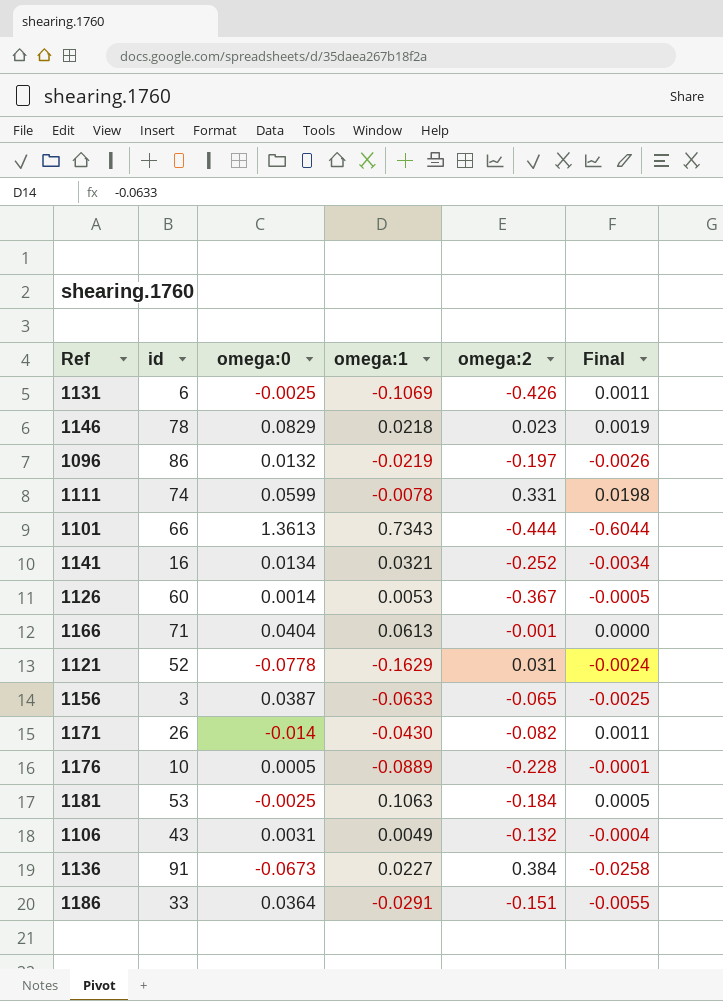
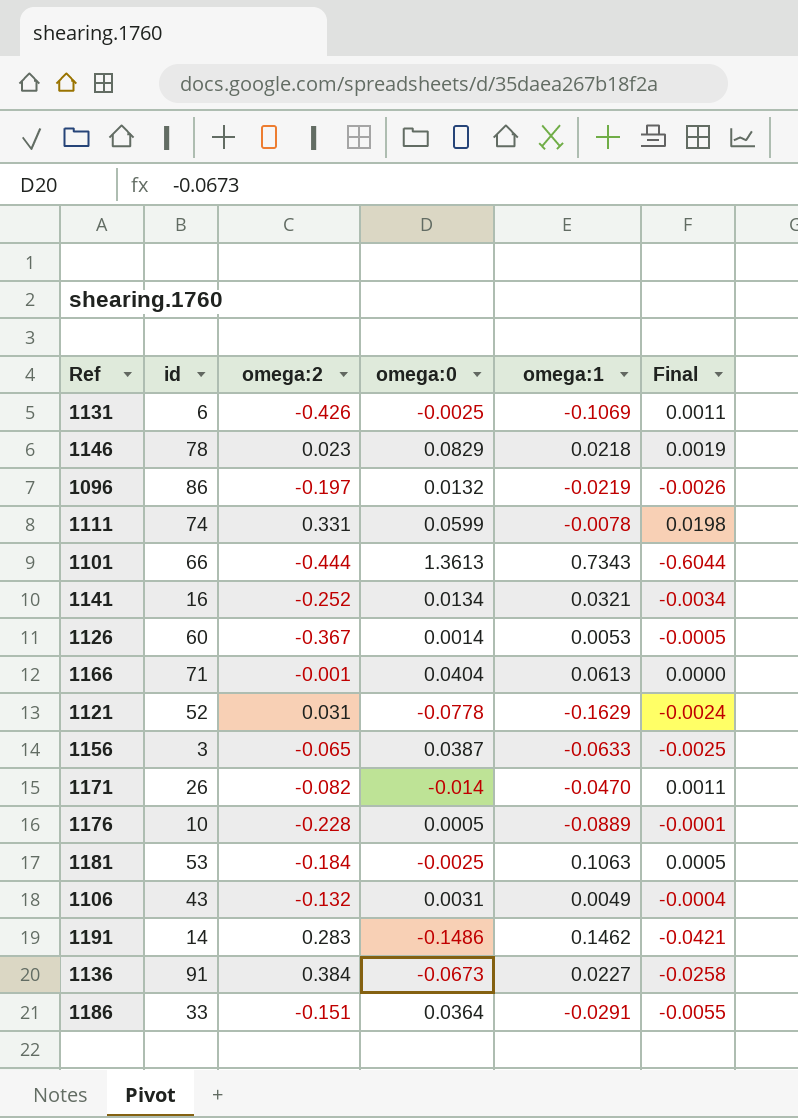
column omega:2 | position: 5 -> 3
1171 | omega:1: -0.0430 -> -0.0470
row 1191: none -> 14 | 0.283 | -0.1486 | 0.1462 | -0.0421

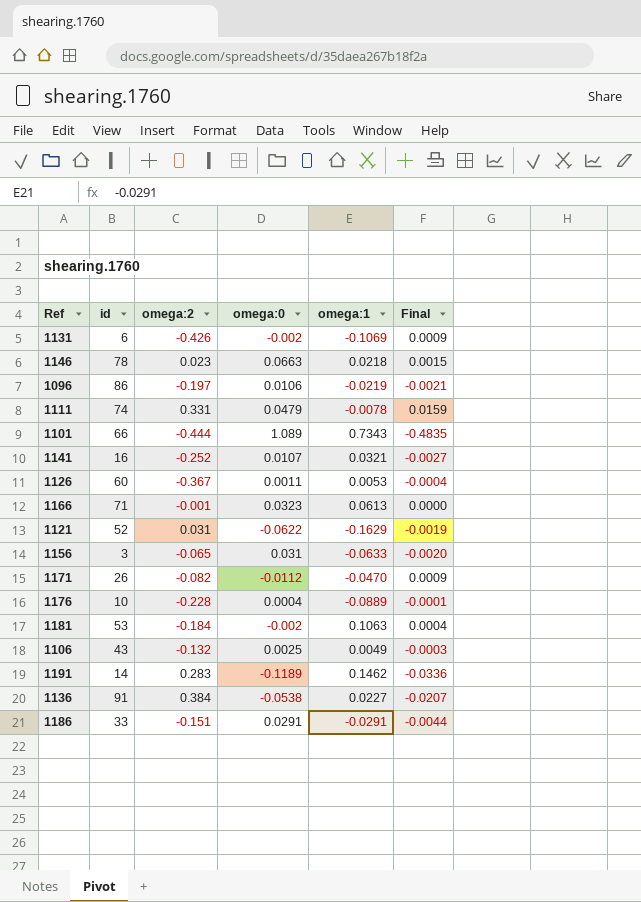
1131 | omega:0: -0.0025 -> -0.002
1131 | Final: 0.0011 -> 0.0009
1146 | omega:0: 0.0829 -> 0.0663
1146 | Final: 0.0019 -> 0.0015
1096 | omega:0: 0.0132 -> 0.0106
1096 | Final: -0.0026 -> -0.0021
1111 | omega:0: 0.0599 -> 0.0479
1111 | Final: 0.0198 -> 0.0159
1101 | omega:0: 1.3613 -> 1.089
1101 | Final: -0.6044 -> -0.4835
1141 | omega:0: 0.0134 -> 0.0107
1141 | Final: -0.0034 -> -0.0027
1126 | omega:0: 0.0014 -> 0.0011
1126 | Final: -0.0005 -> -0.0004
1166 | omega:0: 0.0404 -> 0.0323
1121 | omega:0: -0.0778 -> -0.0622
1121 | Final: -0.0024 -> -0.0019
1156 | omega:0: 0.0387 -> 0.031
1156 | Final: -0.0025 -> -0.0020
1171 | omega:0: -0.014 -> -0.0112
1171 | Final: 0.0011 -> 0.0009
1176 | omega:0: 0.0005 -> 0.0004
1181 | omega:0: -0.0025 -> -0.002
1181 | Final: 0.0005 -> 0.0004
1106 | omega:0: 0.0031 -> 0.0025
1106 | Final: -0.0004 -> -0.0003
1191 | omega:0: -0.1486 -> -0.1189
1191 | Final: -0.0421 -> -0.0336
1136 | omega:0: -0.0673 -> -0.0538
1136 | Final: -0.0258 -> -0.0207
1186 | omega:0: 0.0364 -> 0.0291
1186 | Final: -0.0055 -> -0.0044

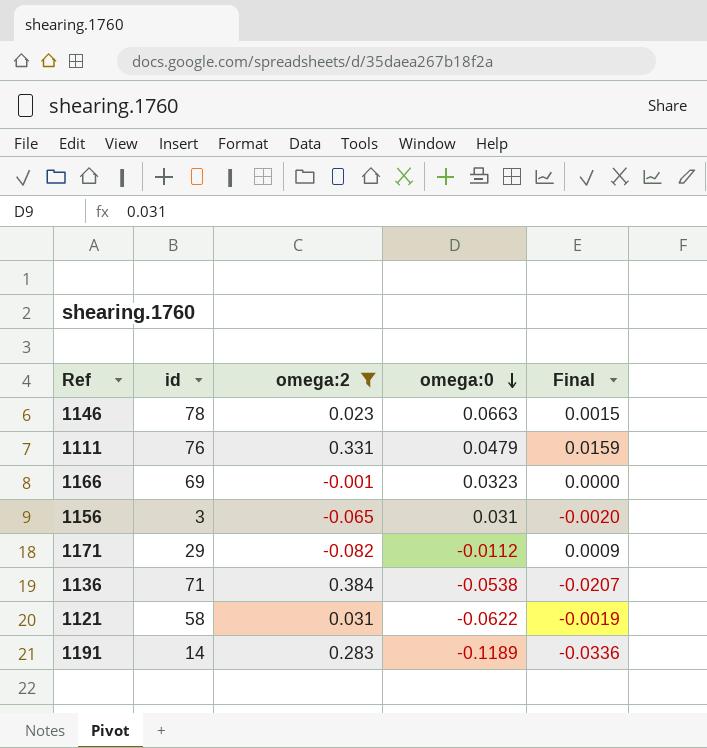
filter: none -> omega:2 >= -0.082
row order: none -> omega:0 descending
column omega:1 | position: 5 -> none
1111 | id: 74 -> 76
1166 | id: 71 -> 69
1171 | id: 26 -> 29
1136 | id: 91 -> 71
1121 | id: 52 -> 58

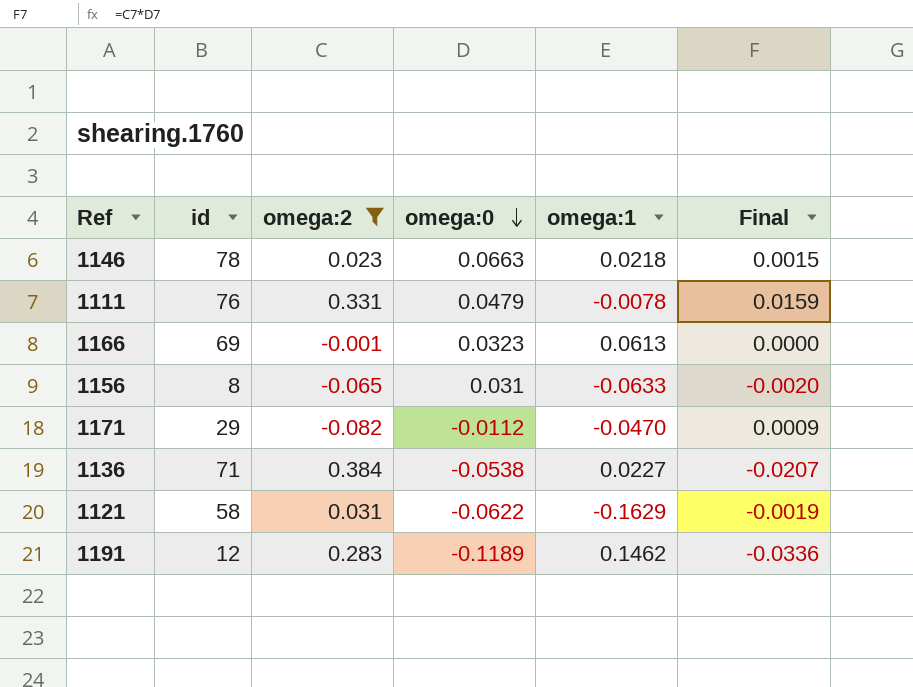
column omega:1 | position: none -> 5
1156 | id: 3 -> 8
1191 | id: 14 -> 12

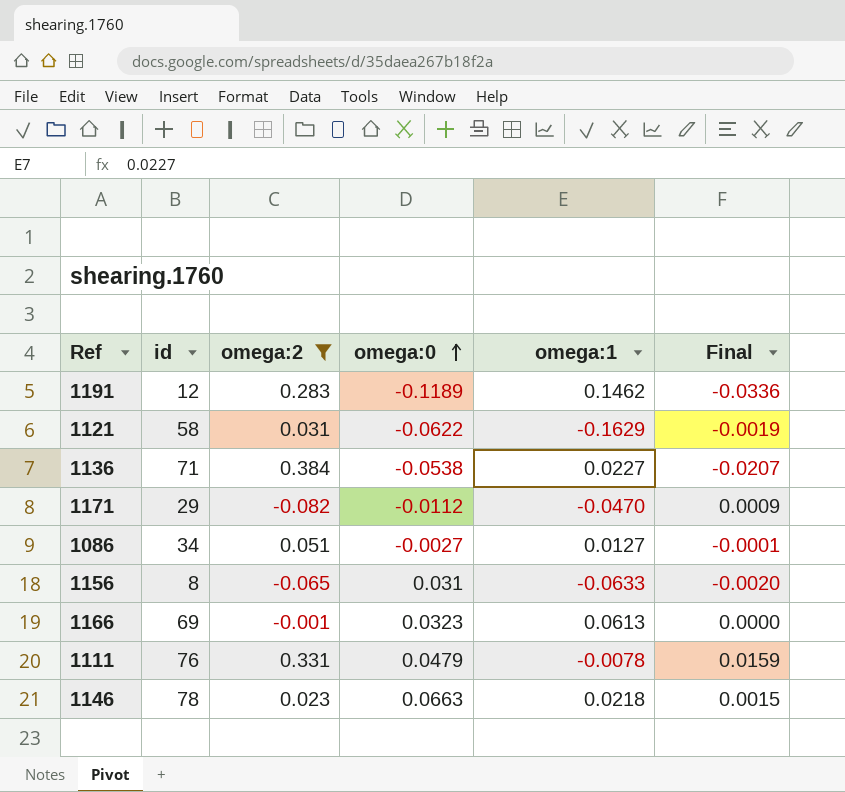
row order: omega:0 descending -> omega:0 ascending
row 1086: none -> 34 | 0.051 | -0.0027 | 0.0127 | -0.0001

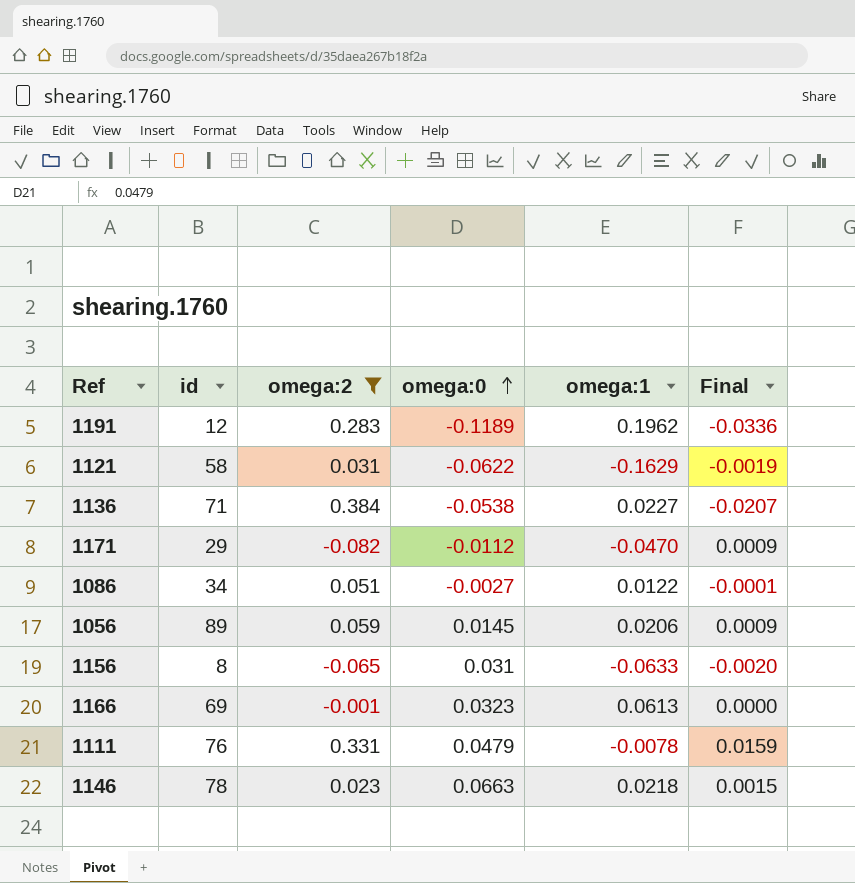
1191 | omega:1: 0.1462 -> 0.1962
1086 | omega:1: 0.0127 -> 0.0122
row 1056: none -> 89 | 0.059 | 0.0145 | 0.0206 | 0.0009

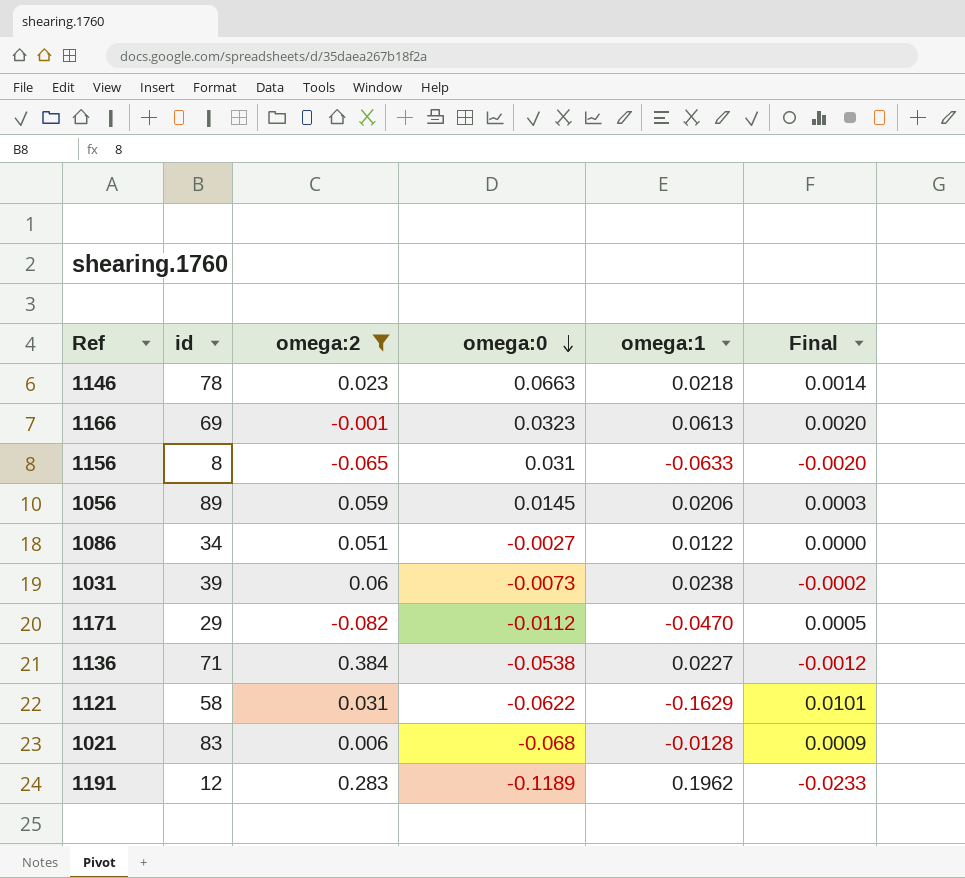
row order: omega:0 ascending -> omega:0 descending
column Final | formula: [omega:2] * [omega:0] -> [omega:0] * [omega:1]
row 1111: 76 | 0.331 | 0.0479 | -0.0078 | 0.0159 -> none
row 1031: none -> 39 | 0.06 | -0.0073 | 0.0238 | -0.0002
row 1021: none -> 83 | 0.006 | -0.068 | -0.0128 | 0.0009

